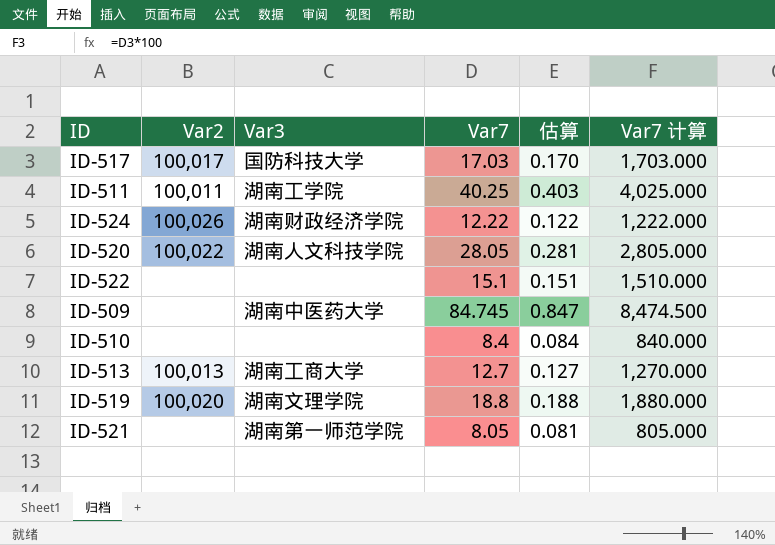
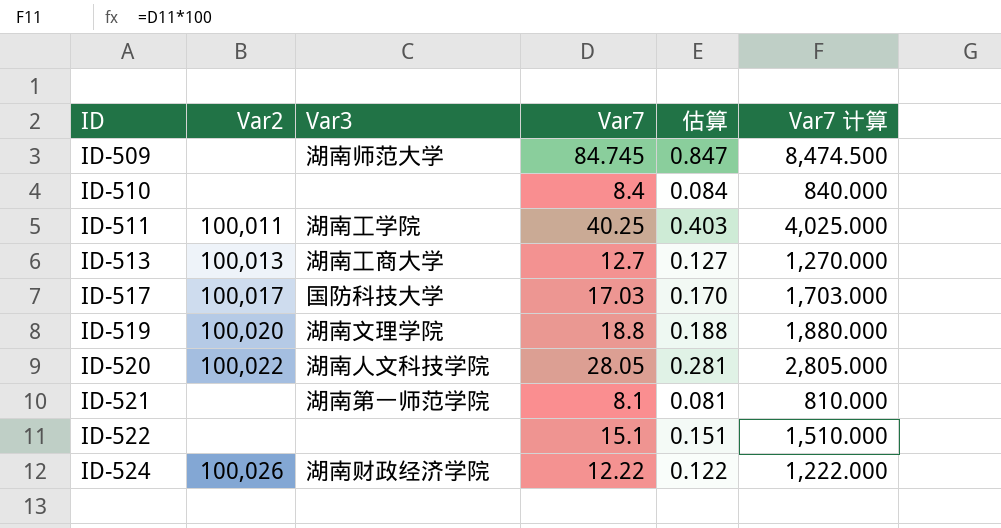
row order: none -> ID ascending
ID-509 | Var3: 湖南中医药大学 -> 湖南师范大学
ID-521 | Var7: 8.05 -> 8.1
ID-521 | Var7 计算: 805.000 -> 810.000

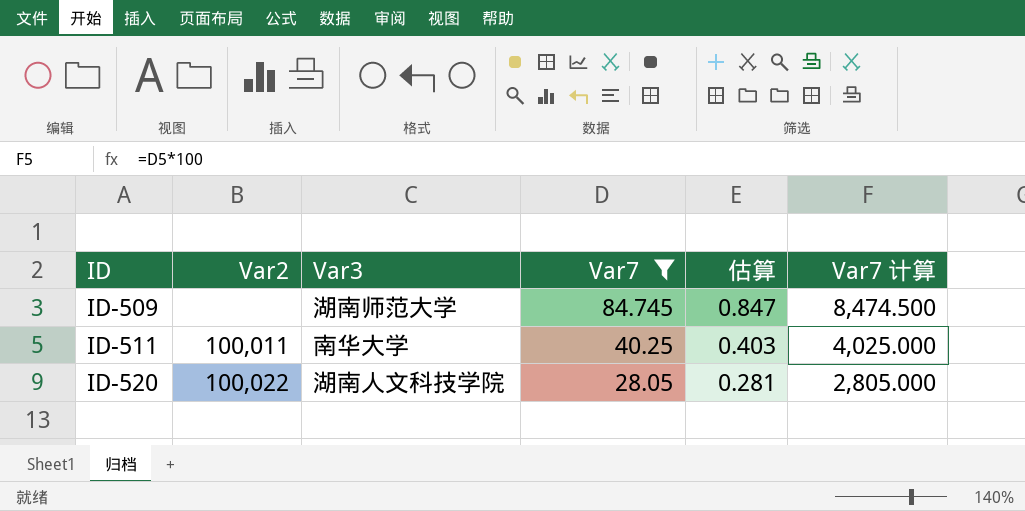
filter: none -> Var7 >= 28.05
ID-511 | Var3: 湖南工学院 -> 南华大学

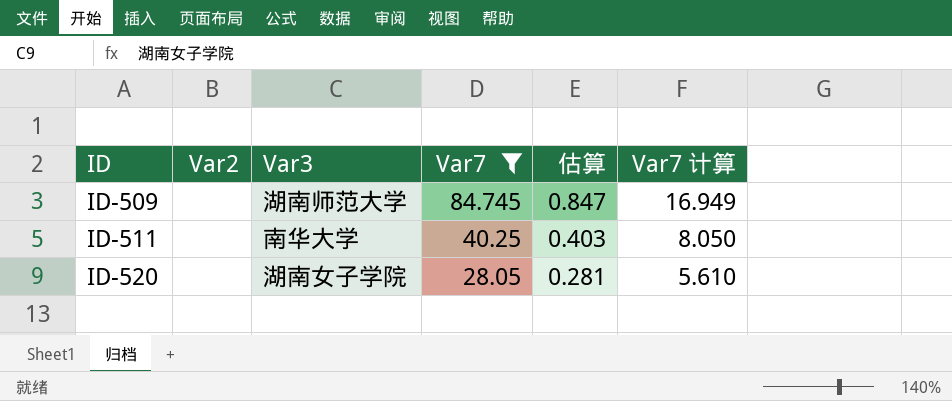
column Var7 计算 | formula: [Var7] * 100 -> [Var7] * 0.2
ID-511 | Var2: 100,011 -> none
ID-520 | Var2: 100,022 -> none
ID-520 | Var3: 湖南人文科技学院 -> 湖南女子学院

